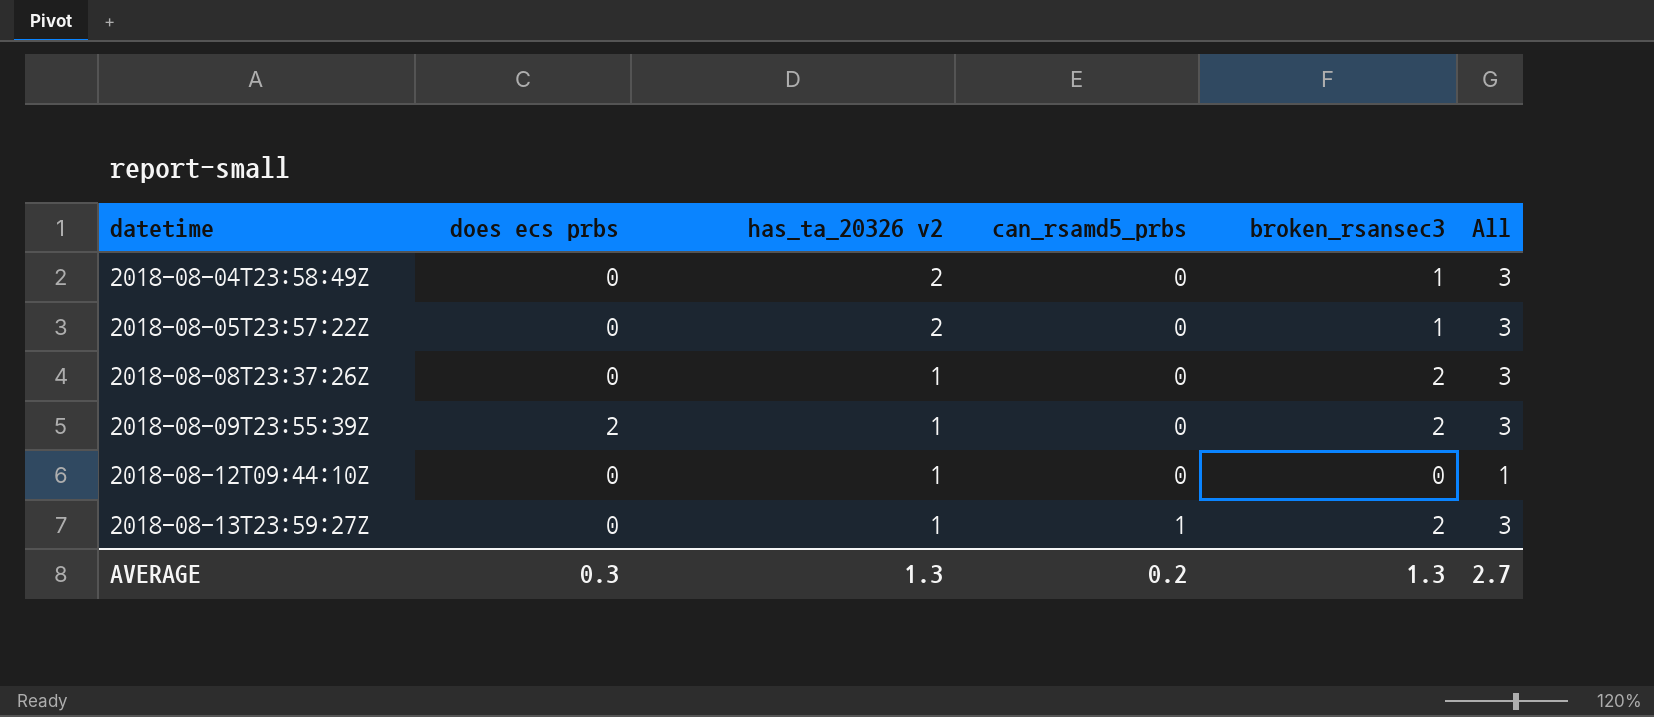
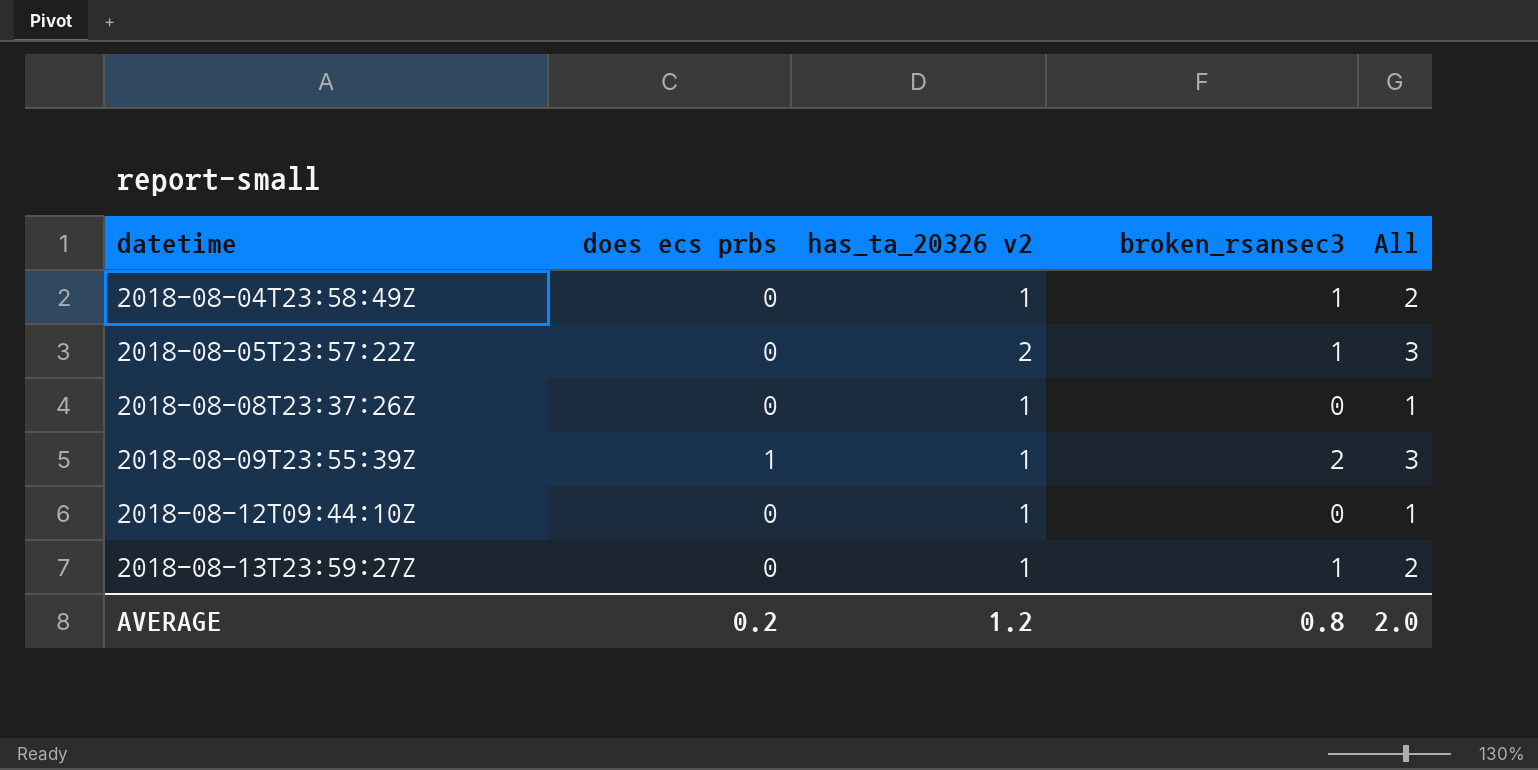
column can_rsamd5_prbs | position: 4 -> none
2018-08-04T23:58:49Z | has_ta_20326 v2: 2 -> 1
2018-08-04T23:58:49Z | All: 3 -> 2
2018-08-08T23:37:26Z | broken_rsansec3: 2 -> 0
2018-08-08T23:37:26Z | All: 3 -> 1
2018-08-09T23:55:39Z | does ecs prbs: 2 -> 1
2018-08-13T23:59:27Z | broken_rsansec3: 2 -> 1
2018-08-13T23:59:27Z | All: 3 -> 2
AVERAGE | does ecs prbs: 0.3 -> 0.2
AVERAGE | has_ta_20326 v2: 1.3 -> 1.2
AVERAGE | broken_rsansec3: 1.3 -> 0.8
AVERAGE | All: 2.7 -> 2.0

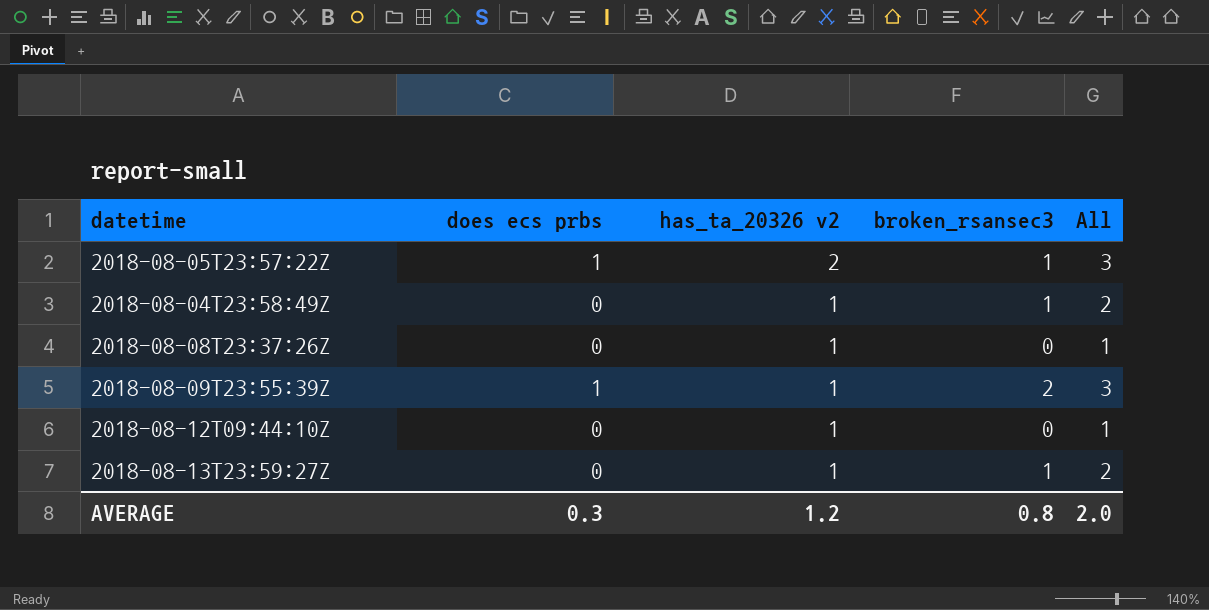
row order: datetime ascending -> has_ta_20326 v2 descending
2018-08-05T23:57:22Z | does ecs prbs: 0 -> 1
AVERAGE | does ecs prbs: 0.2 -> 0.3

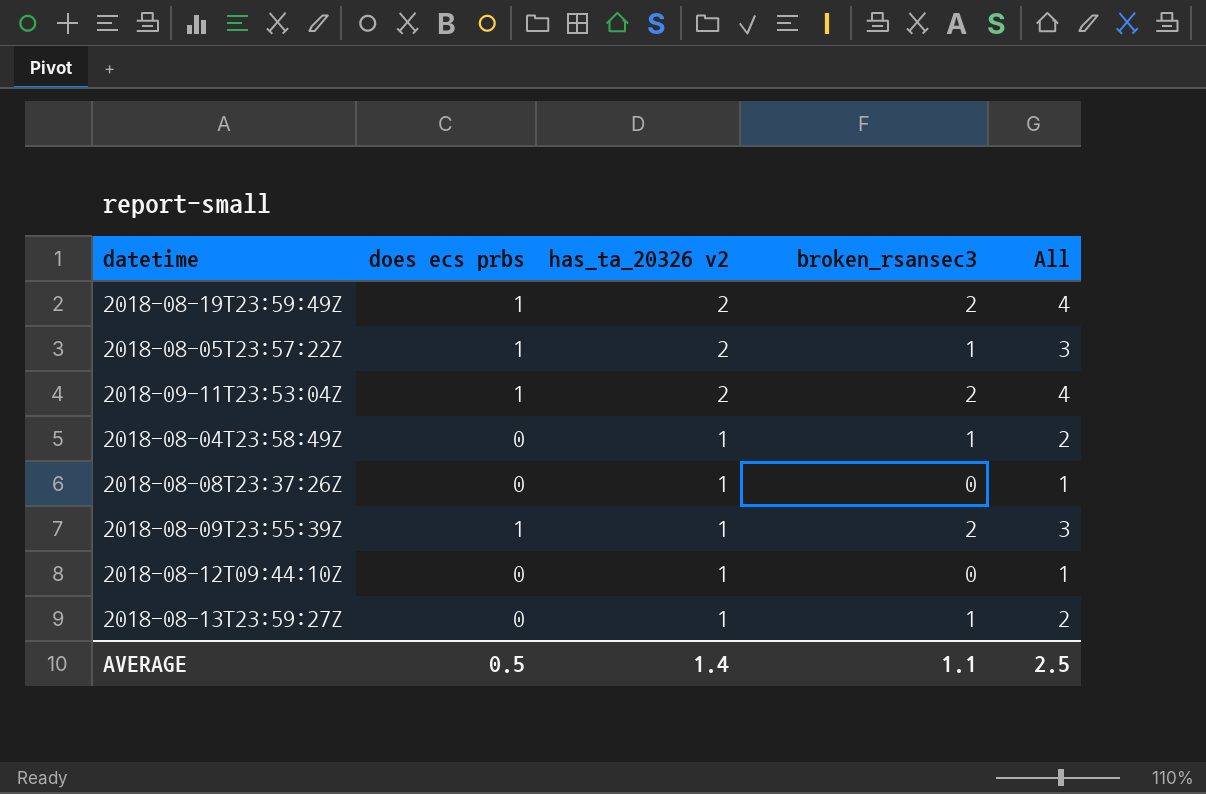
row 2018-08-19T23:59:49Z: none -> 1 | 2 | 2 | 4
row 2018-09-11T23:53:04Z: none -> 1 | 2 | 2 | 4
AVERAGE | does ecs prbs: 0.3 -> 0.5
AVERAGE | has_ta_20326 v2: 1.2 -> 1.4
AVERAGE | broken_rsansec3: 0.8 -> 1.1
AVERAGE | All: 2.0 -> 2.5

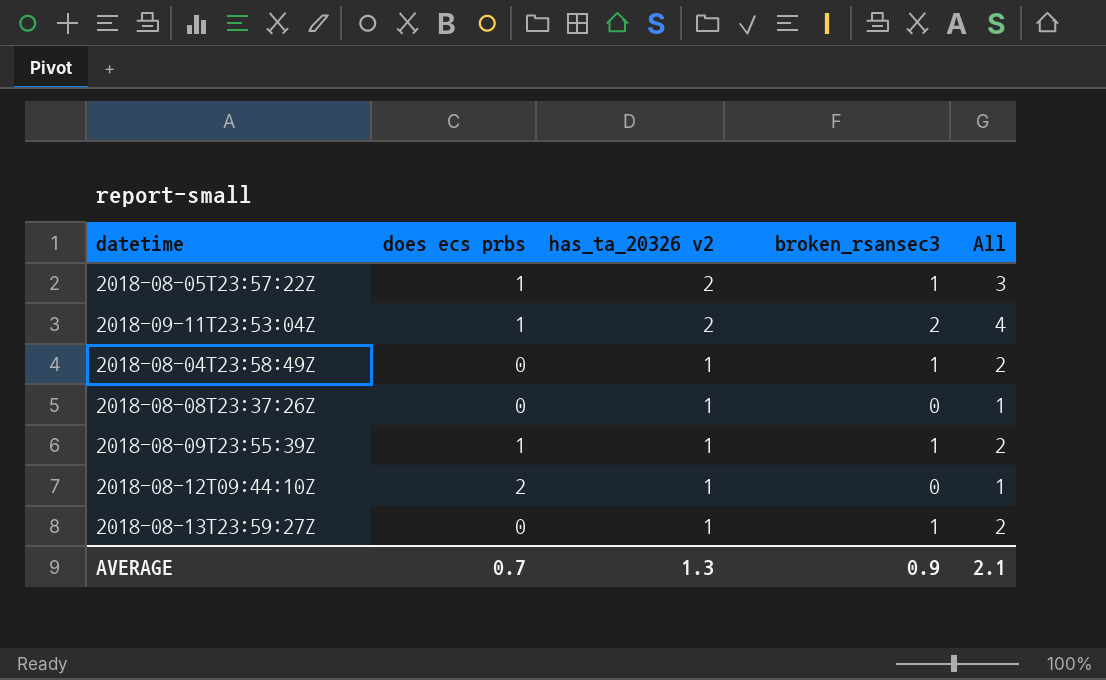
row 2018-08-19T23:59:49Z: 1 | 2 | 2 | 4 -> none
2018-08-09T23:55:39Z | broken_rsansec3: 2 -> 1
2018-08-09T23:55:39Z | All: 3 -> 2
2018-08-12T09:44:10Z | does ecs prbs: 0 -> 2
AVERAGE | does ecs prbs: 0.5 -> 0.7
AVERAGE | has_ta_20326 v2: 1.4 -> 1.3
AVERAGE | broken_rsansec3: 1.1 -> 0.9
AVERAGE | All: 2.5 -> 2.1

